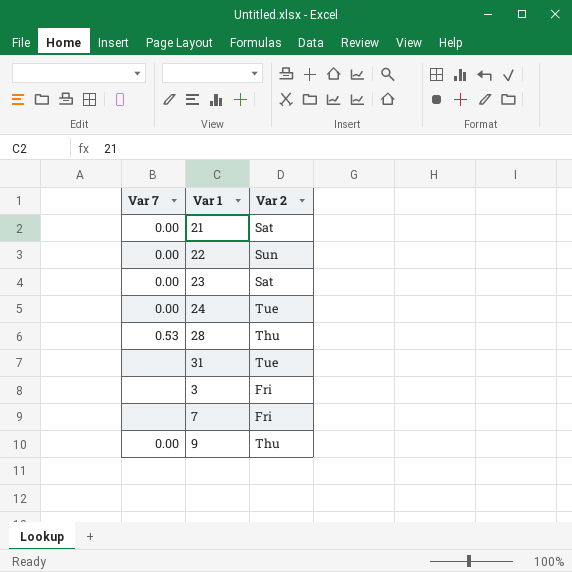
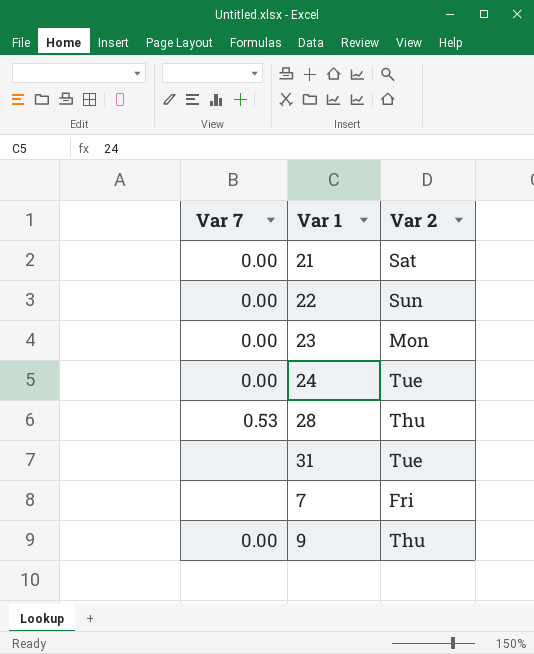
row 3: none | Fri -> none
23 | Var 2: Sat -> Mon

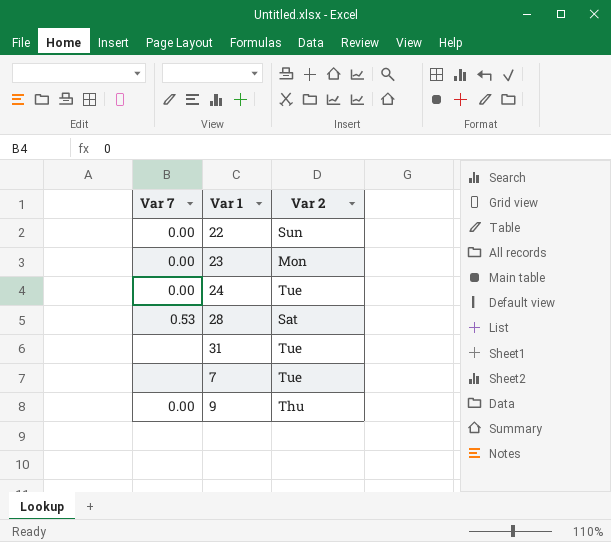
row 21: 0.00 | Sat -> none
28 | Var 2: Thu -> Sat
7 | Var 2: Fri -> Tue

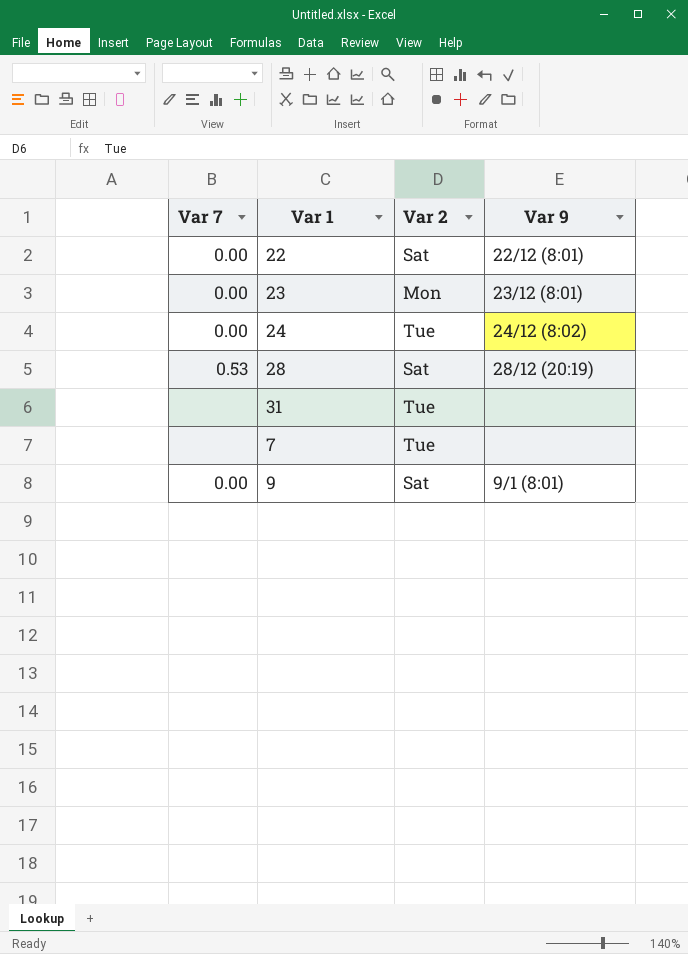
column Var 9 | position: none -> 4
22 | Var 2: Sun -> Sat
9 | Var 2: Thu -> Sat

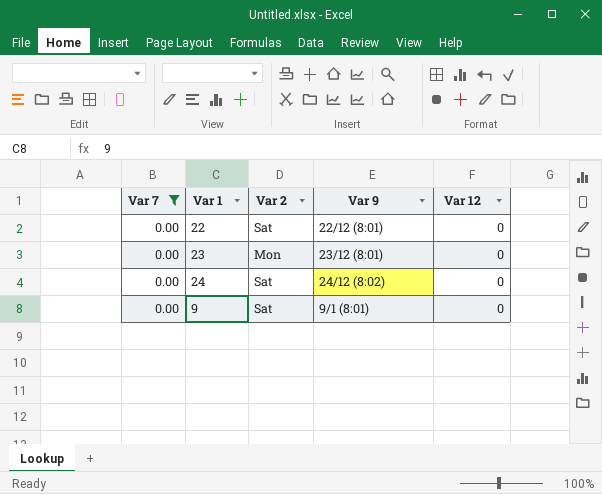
filter: none -> Var 7 = 0.00
column Var 12 | position: none -> 5
24 | Var 2: Tue -> Sat

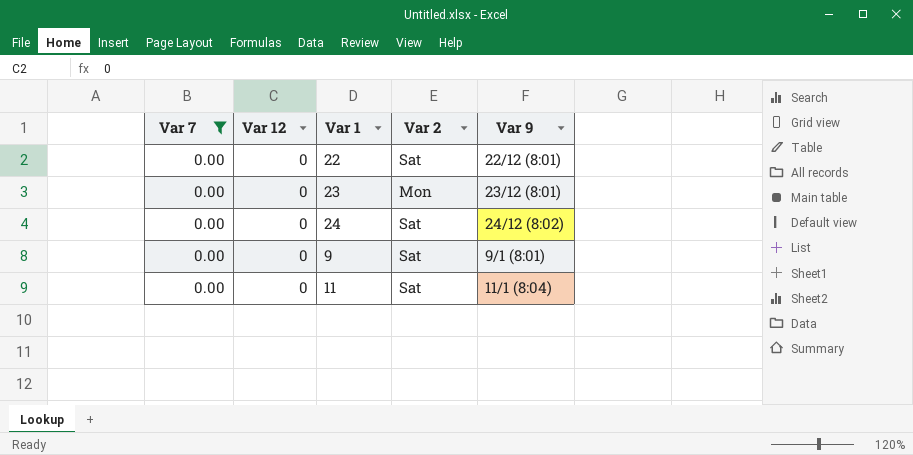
column Var 12 | position: 5 -> 2
row 11: none -> 0.00 | 0 | Sat | 11/1 (8:04)

